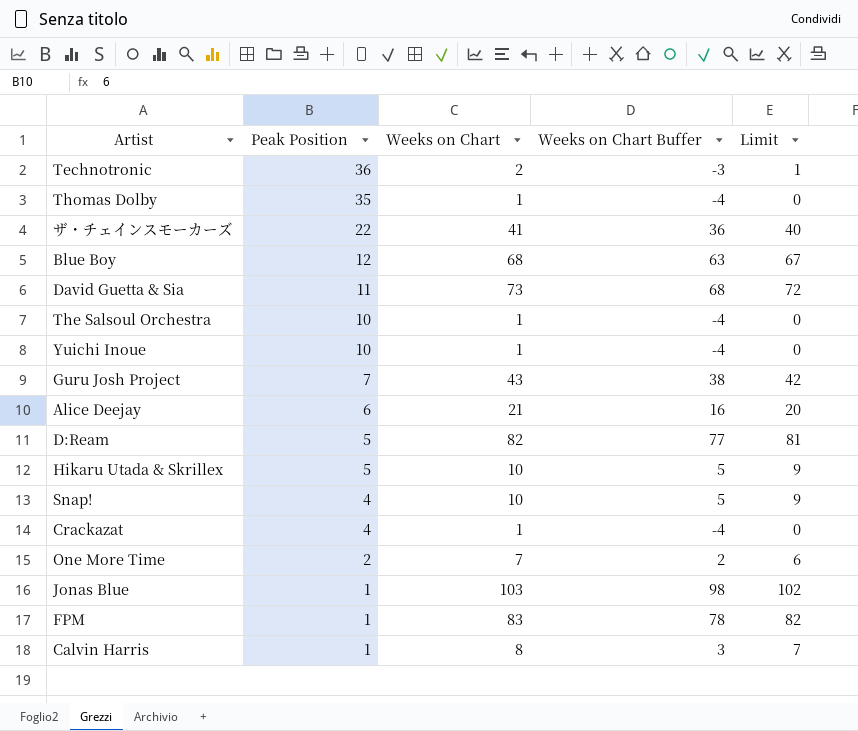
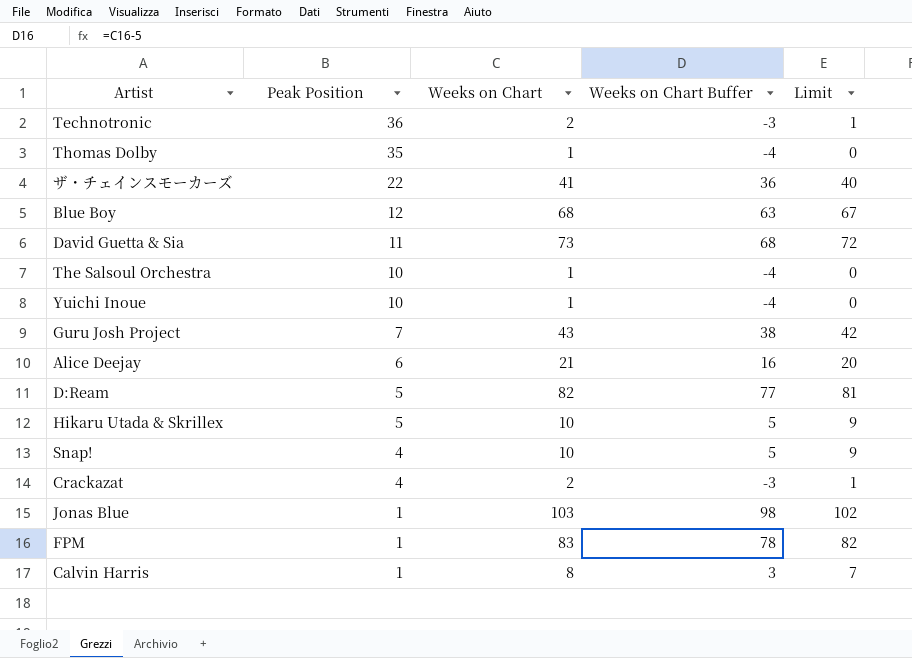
row One More Time: 2 | 7 | 2 | 6 -> none
Crackazat | Weeks on Chart: 1 -> 2
Crackazat | Weeks on Chart Buffer: -4 -> -3
Crackazat | Limit: 0 -> 1

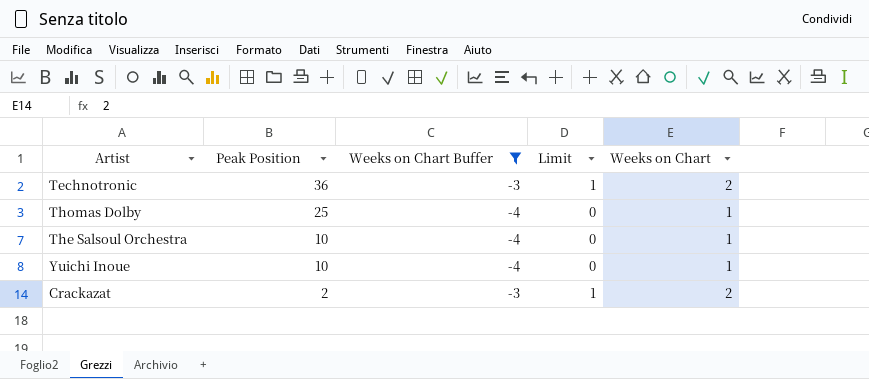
filter: none -> Weeks on Chart Buffer <= -3
column Weeks on Chart | position: 3 -> 5
Thomas Dolby | Peak Position: 35 -> 25
Crackazat | Peak Position: 4 -> 2

